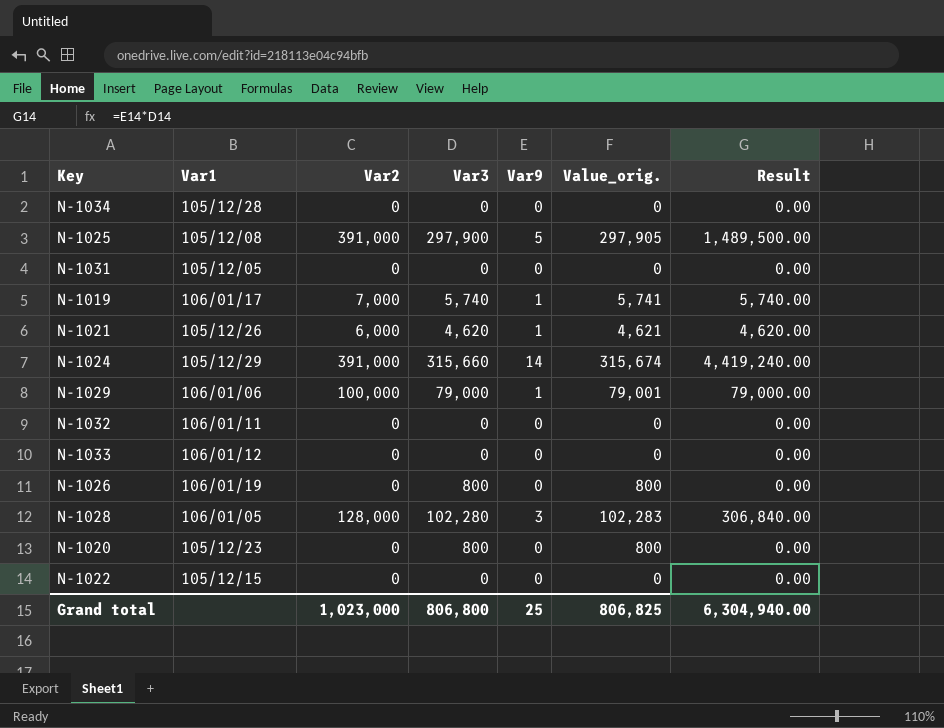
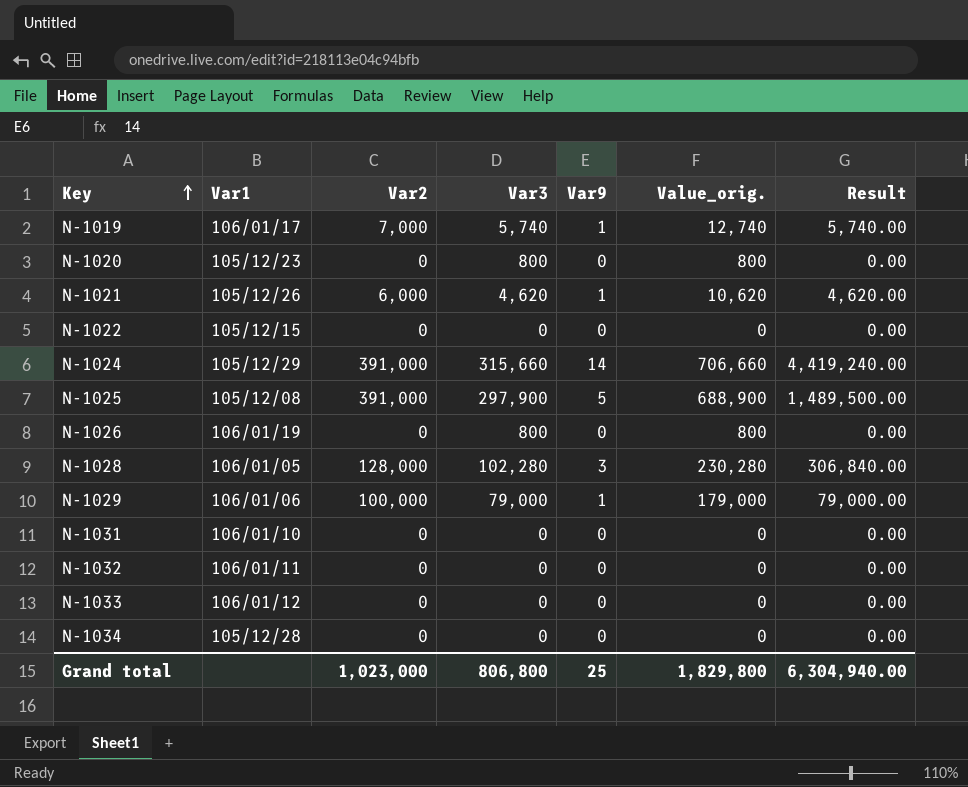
row order: none -> Key ascending
column Value_orig. | formula: [Var3] + [Var9] -> [Var2] + [Var3]
N-1031 | Var1: 105/12/05 -> 106/01/10
Grand total | Value_orig.: 806,825 -> 1,829,800

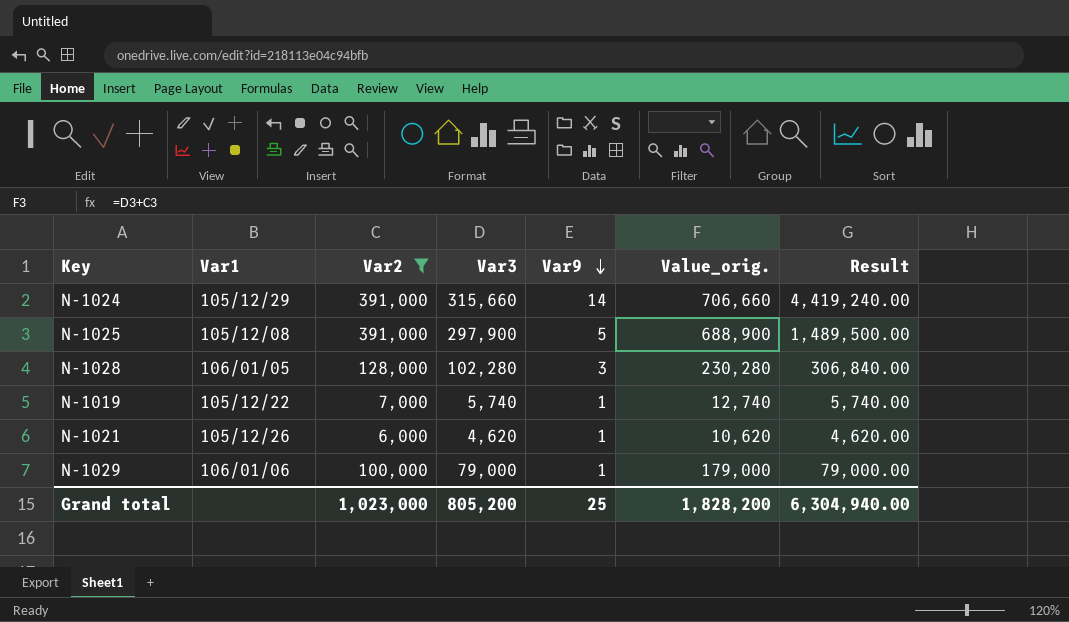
filter: none -> Var2 != 0
row order: Key ascending -> Var9 descending
N-1019 | Var1: 106/01/17 -> 105/12/22
Grand total | Var3: 806,800 -> 805,200
Grand total | Value_orig.: 1,829,800 -> 1,828,200

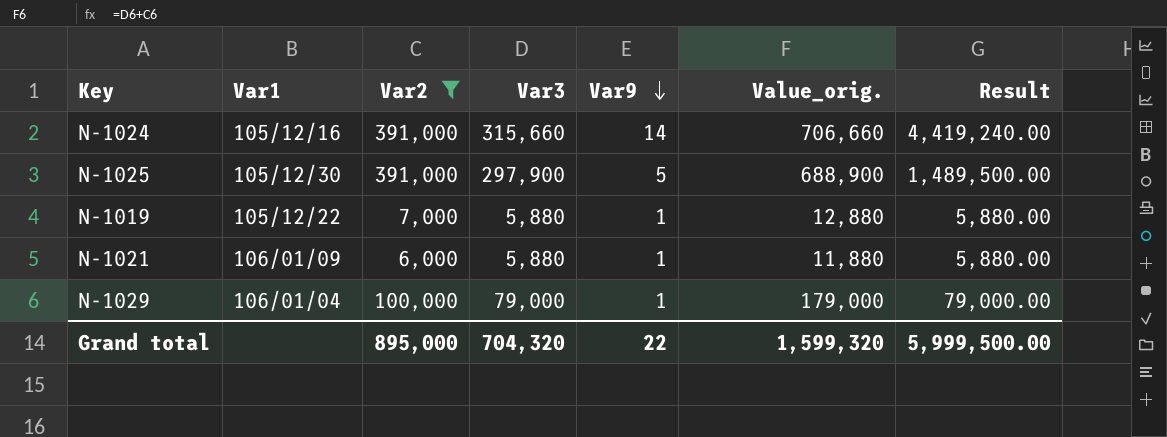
row N-1028: 106/01/05 | 128,000 | 102,280 | 3 | 230,280 | 306,840.00 -> none
N-1024 | Var1: 105/12/29 -> 105/12/16
N-1025 | Var1: 105/12/08 -> 105/12/30
N-1019 | Var3: 5,740 -> 5,880
N-1019 | Value_orig.: 12,740 -> 12,880
N-1019 | Result: 5,740.00 -> 5,880.00
N-1021 | Var1: 105/12/26 -> 106/01/09
N-1021 | Var3: 4,620 -> 5,880
N-1021 | Value_orig.: 10,620 -> 11,880
N-1021 | Result: 4,620.00 -> 5,880.00
N-1029 | Var1: 106/01/06 -> 106/01/04
Grand total | Var2: 1,023,000 -> 895,000
Grand total | Var3: 805,200 -> 704,320
Grand total | Var9: 25 -> 22
Grand total | Value_orig.: 1,828,200 -> 1,599,320
Grand total | Result: 6,304,940.00 -> 5,999,500.00

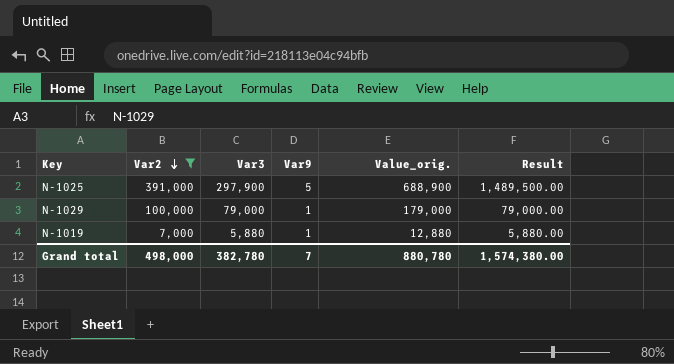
row order: Var9 descending -> Var2 descending
column Var1 | position: 2 -> none
row N-1024: 105/12/16 | 391,000 | 315,660 | 14 | 706,660 | 4,419,240.00 -> none
row N-1021: 106/01/09 | 6,000 | 5,880 | 1 | 11,880 | 5,880.00 -> none
Grand total | Var2: 895,000 -> 498,000
Grand total | Var3: 704,320 -> 382,780
Grand total | Var9: 22 -> 7
Grand total | Value_orig.: 1,599,320 -> 880,780
Grand total | Result: 5,999,500.00 -> 1,574,380.00

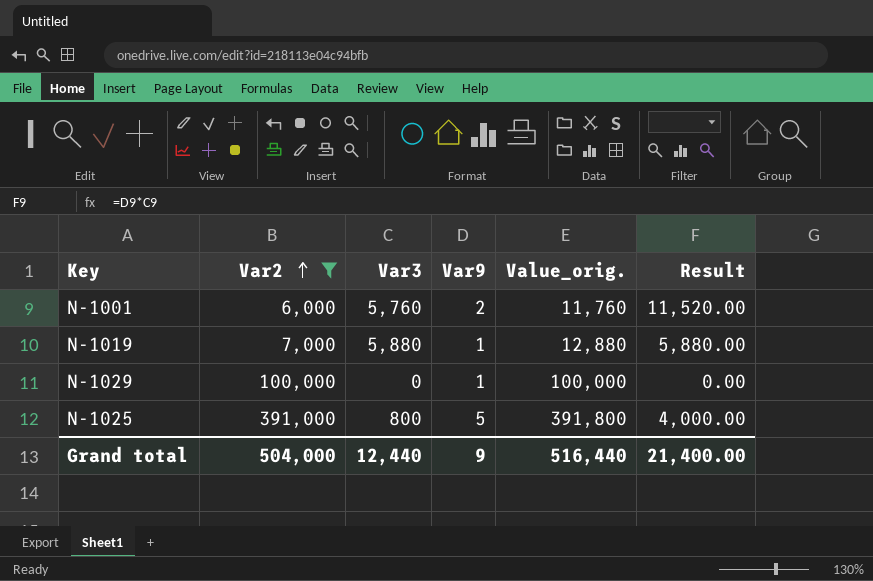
row order: Var2 descending -> Var2 ascending
row N-1001: none -> 6,000 | 5,760 | 2 | 11,760 | 11,520.00
N-1029 | Var3: 79,000 -> 0
N-1029 | Value_orig.: 179,000 -> 100,000
N-1029 | Result: 79,000.00 -> 0.00
N-1025 | Var3: 297,900 -> 800
N-1025 | Value_orig.: 688,900 -> 391,800
N-1025 | Result: 1,489,500.00 -> 4,000.00
Grand total | Var2: 498,000 -> 504,000
Grand total | Var3: 382,780 -> 12,440
Grand total | Var9: 7 -> 9
Grand total | Value_orig.: 880,780 -> 516,440
Grand total | Result: 1,574,380.00 -> 21,400.00

